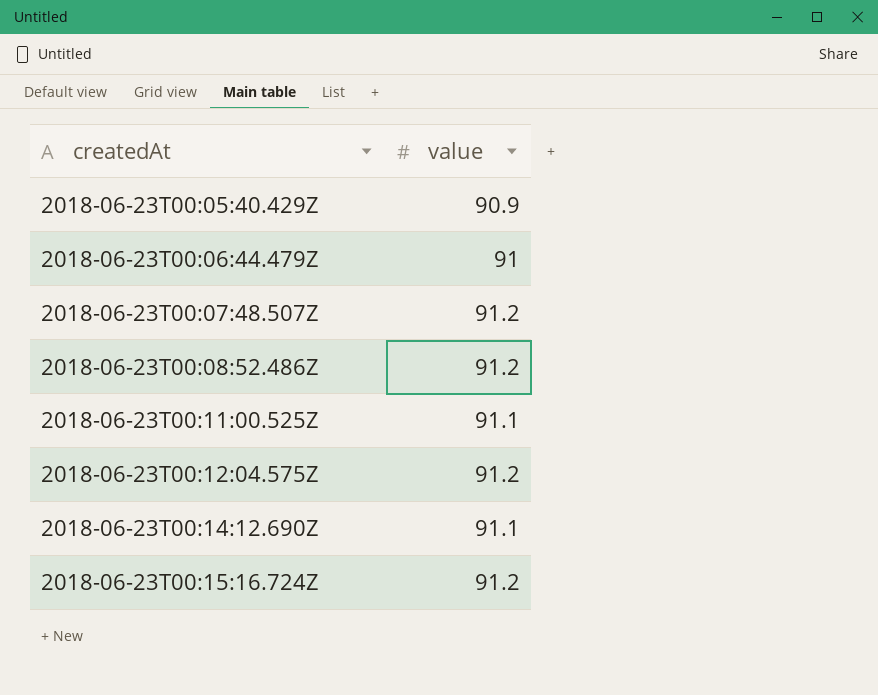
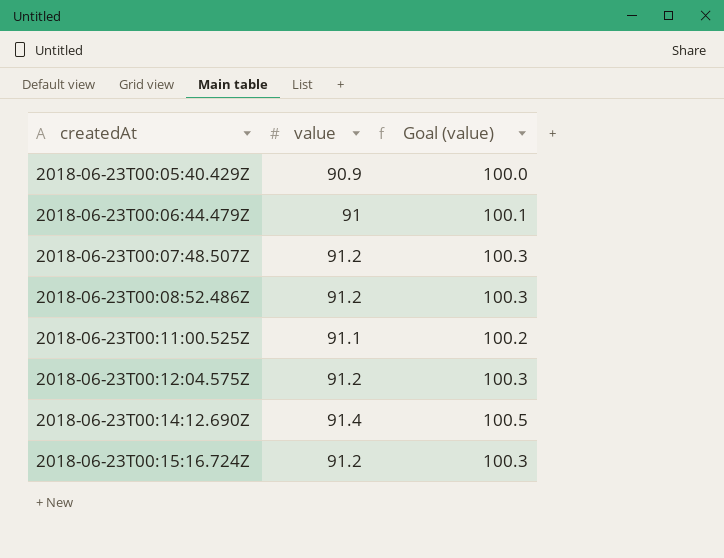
column Goal (value) | formula: none -> [value] * 1.1
2018-06-23T00:14:12.690Z | value: 91.1 -> 91.4

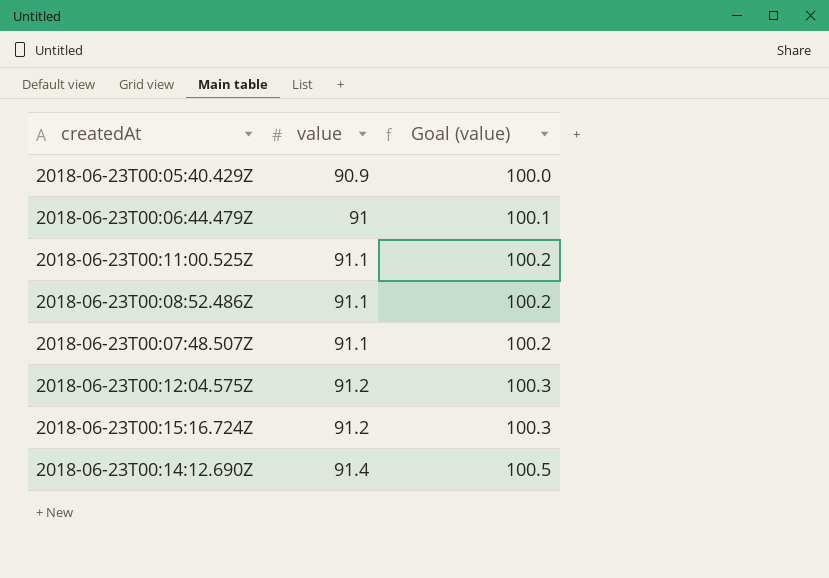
row order: createdAt ascending -> value ascending
2018-06-23T00:08:52.486Z | value: 91.2 -> 91.1
2018-06-23T00:08:52.486Z | Goal (value): 100.3 -> 100.2
2018-06-23T00:07:48.507Z | value: 91.2 -> 91.1
2018-06-23T00:07:48.507Z | Goal (value): 100.3 -> 100.2

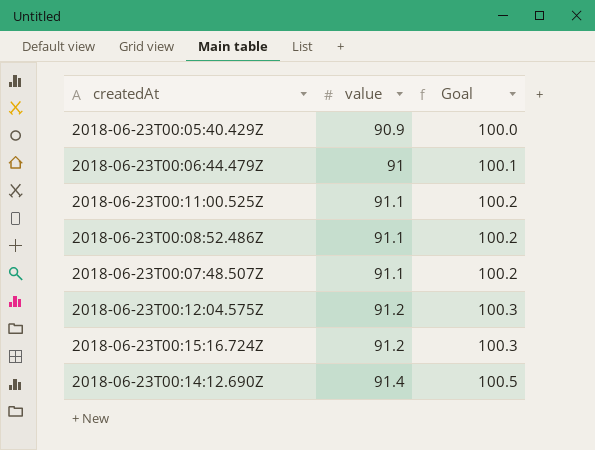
column name: Goal (value) -> Goal

